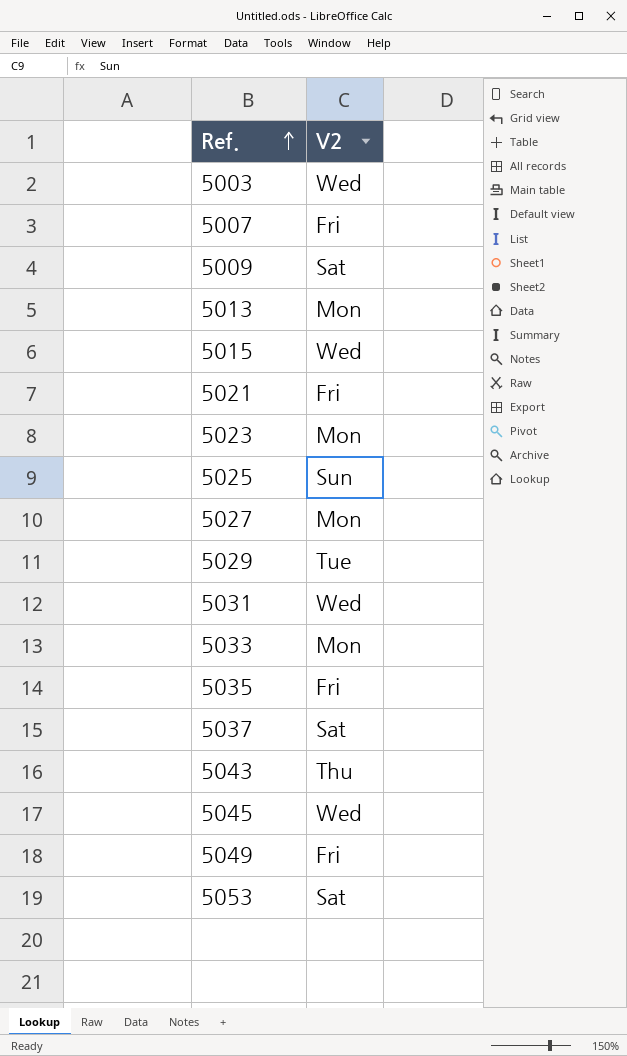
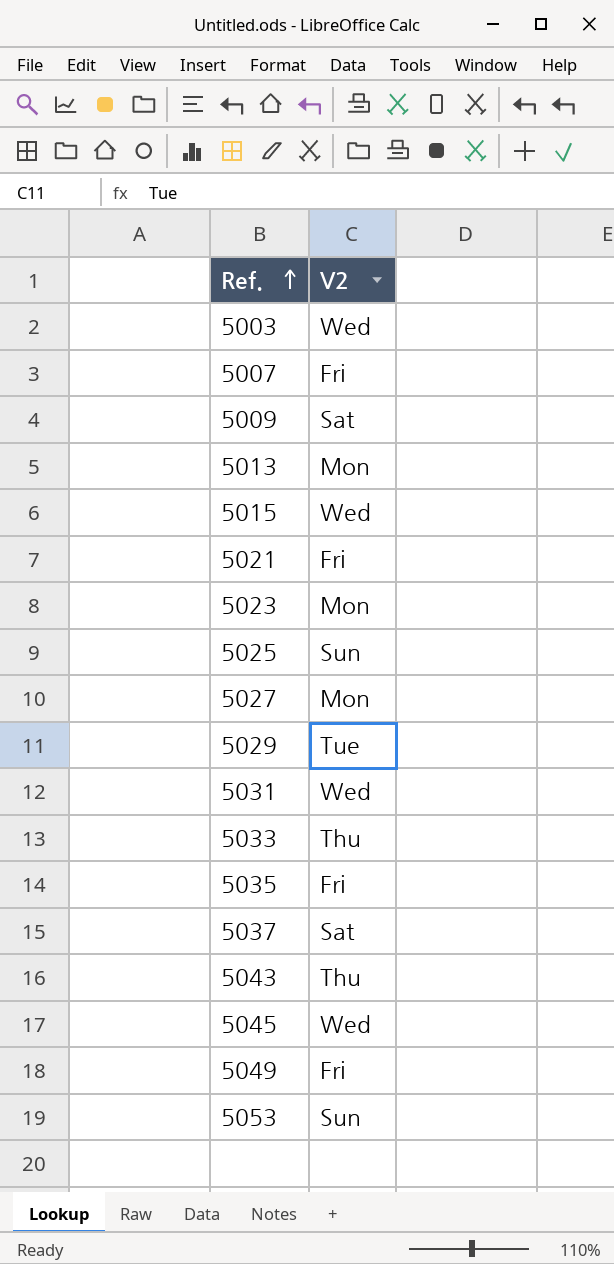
5033 | V2: Mon -> Thu
5053 | V2: Sat -> Sun

